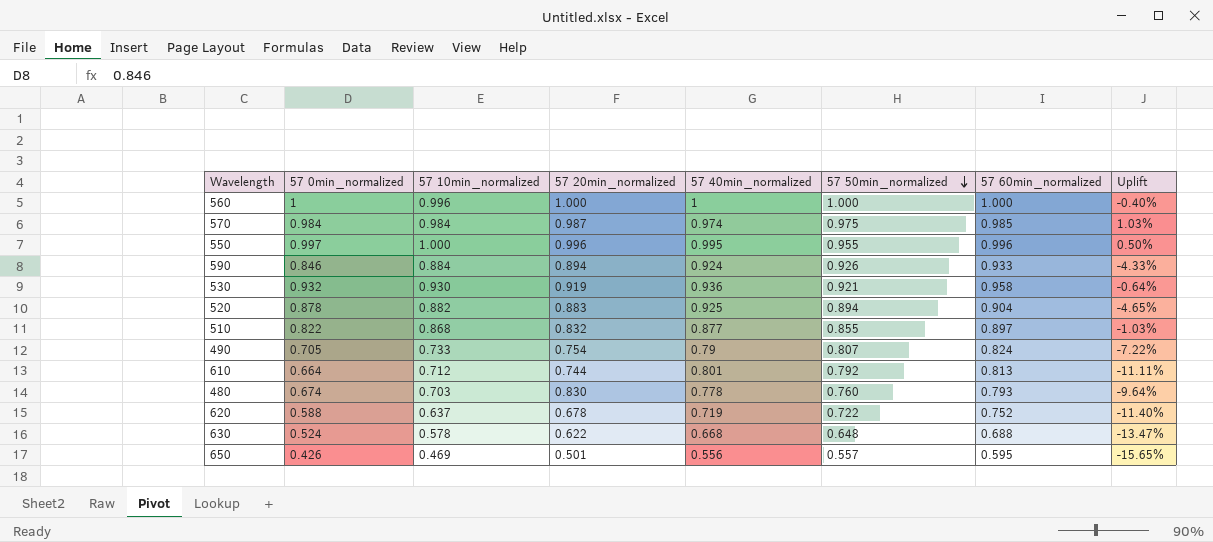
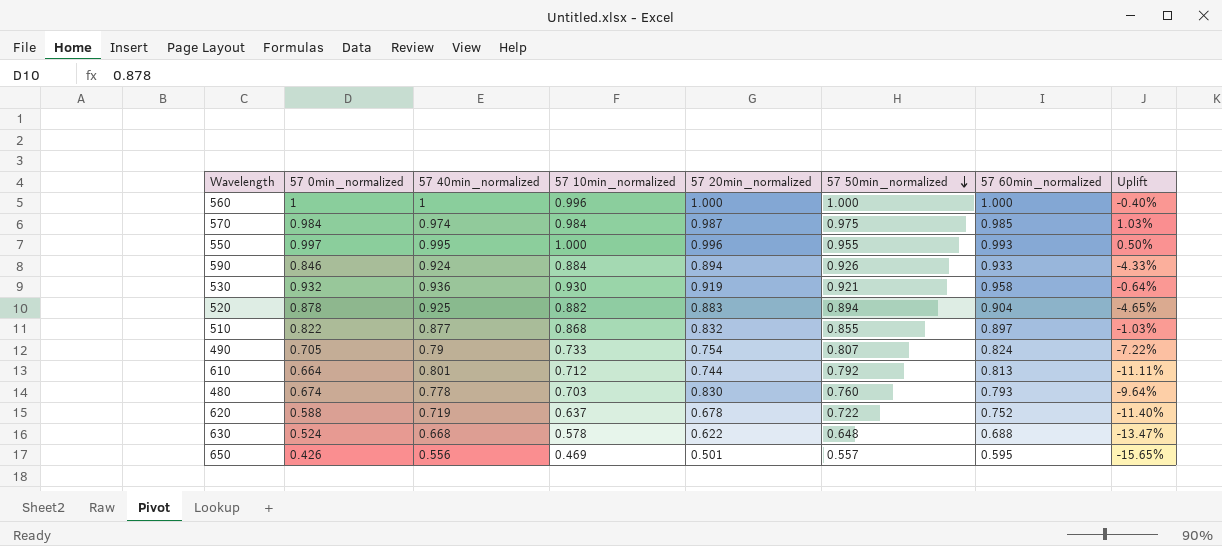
column 57 40min_normalized | position: 5 -> 3
550 | 57 60min_normalized: 0.996 -> 0.993

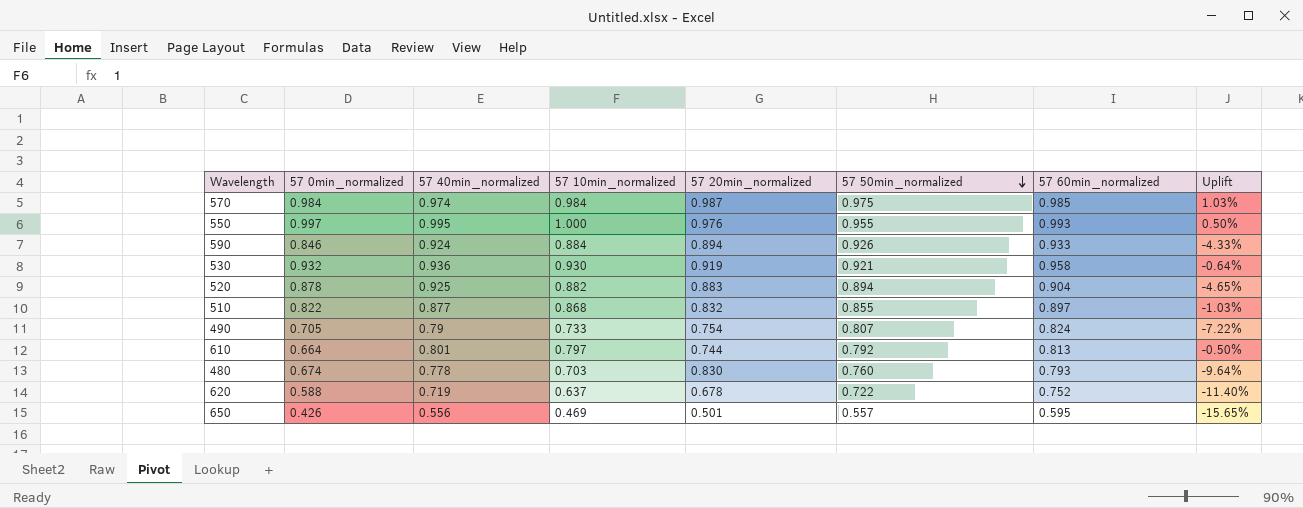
row 560: 1 | 1 | 0.996 | 1.000 | 1.000 | 1.000 | -0.40% -> none
row 630: 0.524 | 0.668 | 0.578 | 0.622 | 0.648 | 0.688 | -13.47% -> none
550 | 57 20min_normalized: 0.996 -> 0.976
610 | 57 10min_normalized: 0.712 -> 0.797
610 | Uplift: -11.11% -> -0.50%

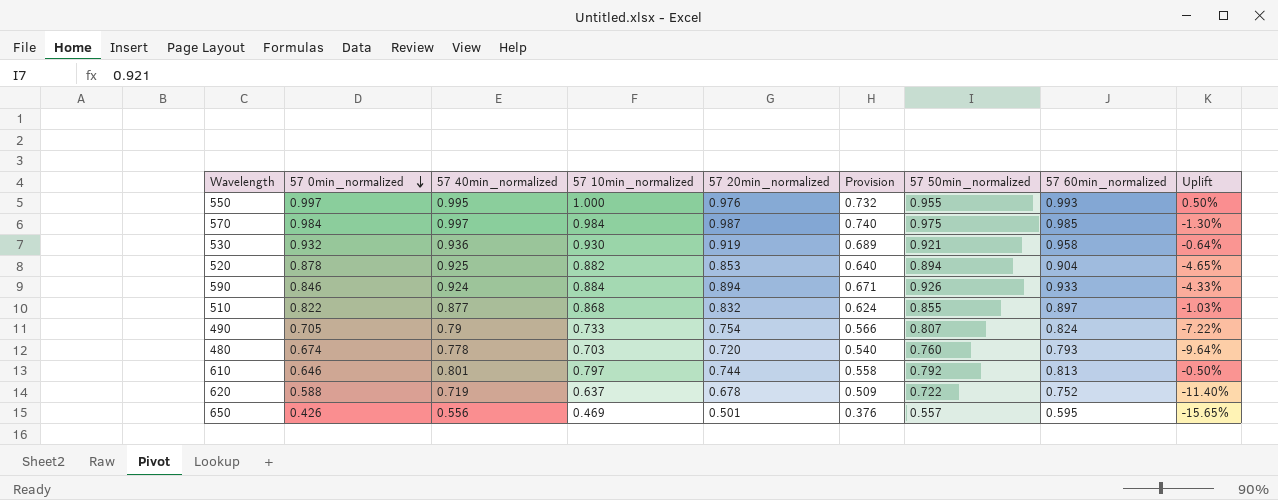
row order: 57 50min_normalized descending -> 57 0min_normalized descending
column Provision | formula: none -> [57 20min_normalized] * 0.75
570 | 57 40min_normalized: 0.974 -> 0.997
570 | Uplift: 1.03% -> -1.30%
520 | 57 20min_normalized: 0.883 -> 0.853
480 | 57 20min_normalized: 0.830 -> 0.720
610 | 57 0min_normalized: 0.664 -> 0.646

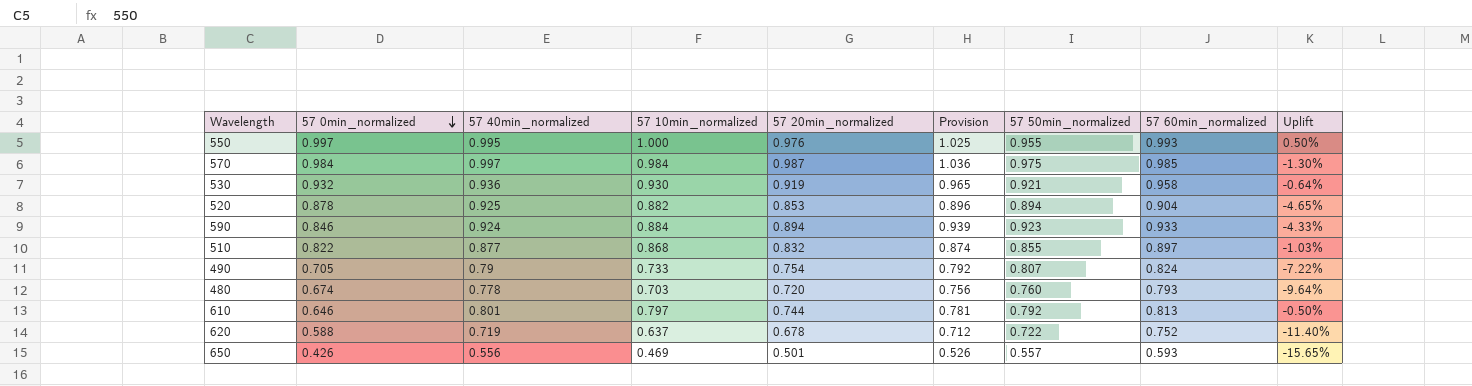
column Provision | formula: [57 20min_normalized] * 0.75 -> [57 20min_normalized] * 1.05
590 | 57 50min_normalized: 0.926 -> 0.923
650 | 57 60min_normalized: 0.595 -> 0.593

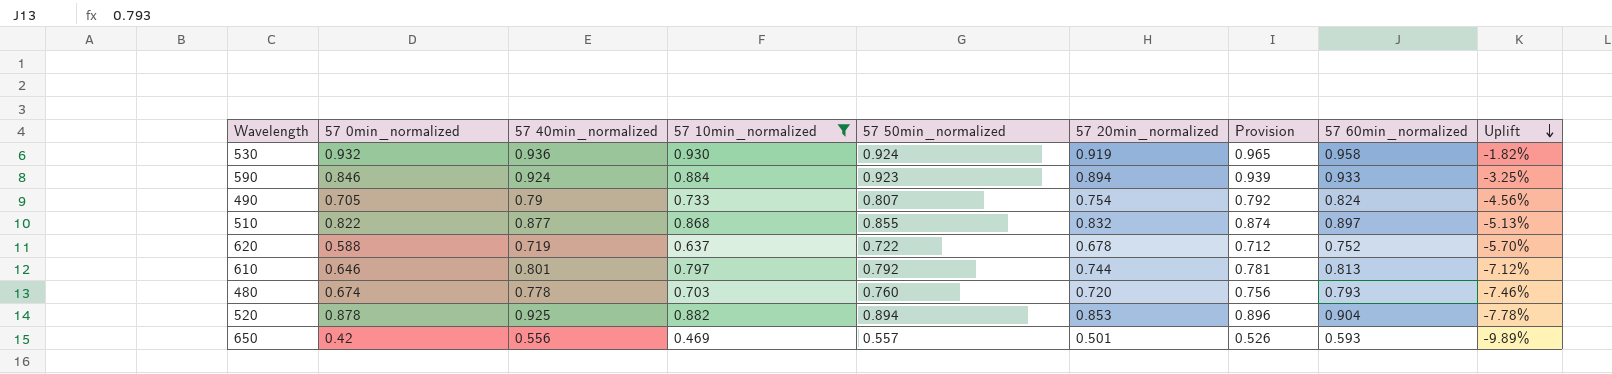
filter: none -> 57 10min_normalized <= 0.930
row order: 57 0min_normalized descending -> Uplift descending
column 57 50min_normalized | position: 7 -> 5
column Uplift | formula: ([57 10min_normalized] - [57 40min_normalized]) / [57 40min_normalized] -> ([57 20min_normalized] - [57 40min_normalized]) / [57 40min_normalized]
530 | 57 50min_normalized: 0.921 -> 0.924
650 | 57 0min_normalized: 0.426 -> 0.42

